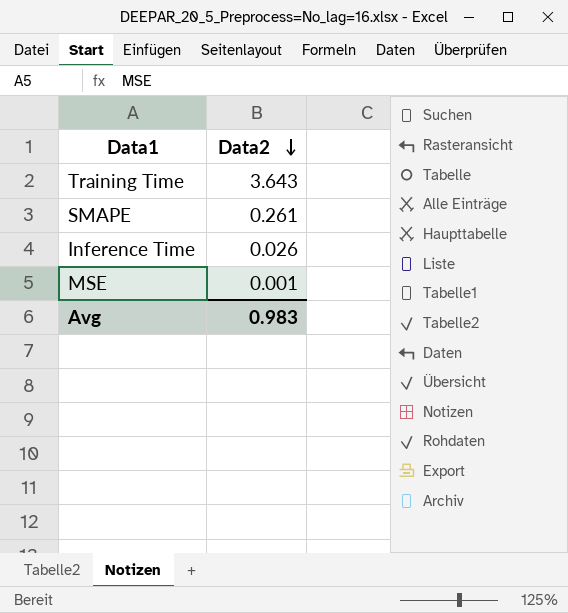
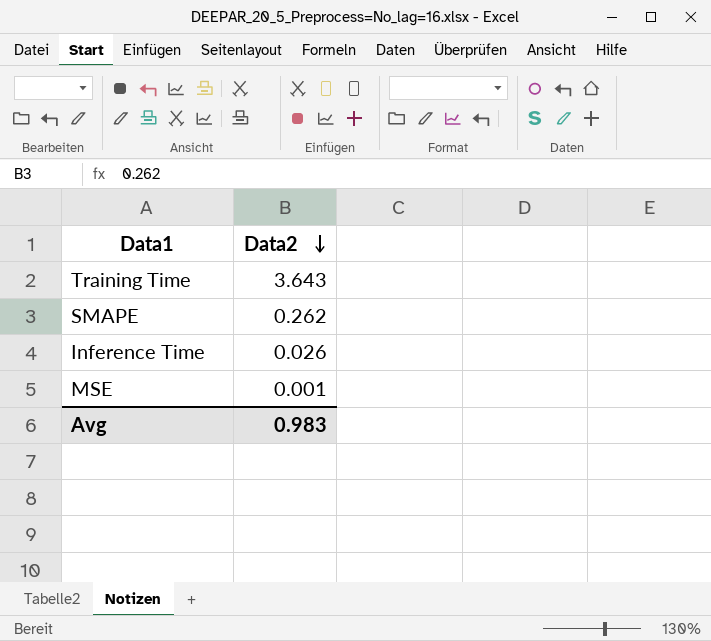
SMAPE | Data2: 0.261 -> 0.262

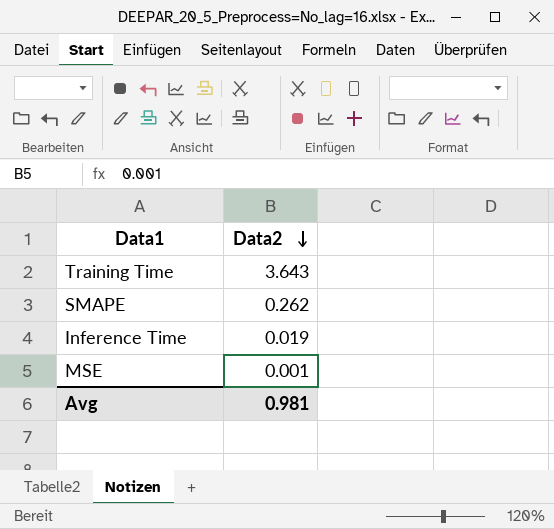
Inference Time | Data2: 0.026 -> 0.019
Avg | Data2: 0.983 -> 0.981

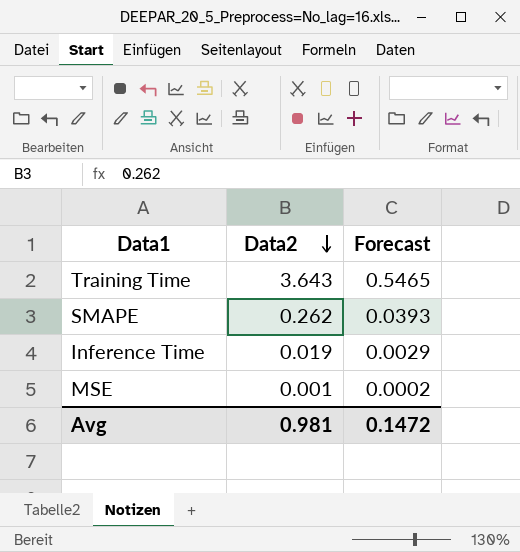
column Forecast | formula: none -> [Data2] * 0.15

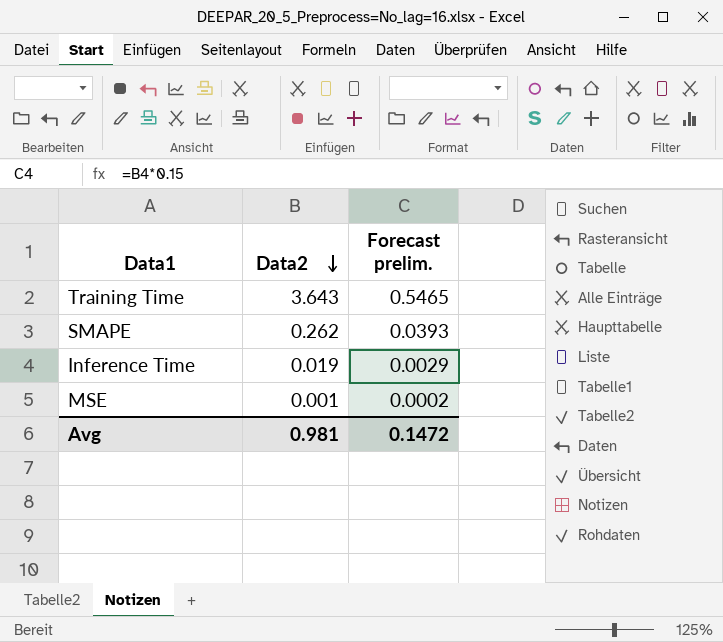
column name: Forecast -> Forecast prelim.

